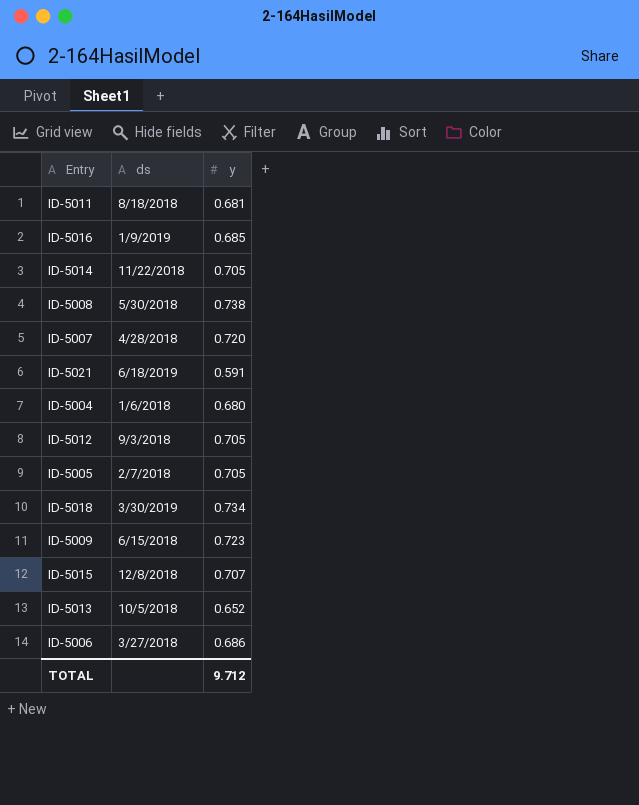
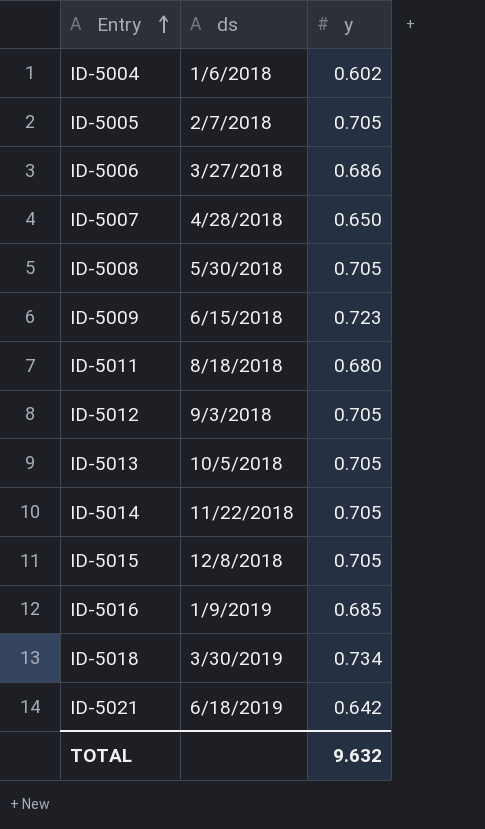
row order: none -> Entry ascending
ID-5004 | y: 0.680 -> 0.602
ID-5007 | y: 0.720 -> 0.650
ID-5008 | y: 0.738 -> 0.705
ID-5011 | y: 0.681 -> 0.680
ID-5013 | y: 0.652 -> 0.705
ID-5015 | y: 0.707 -> 0.705
ID-5021 | y: 0.591 -> 0.642
TOTAL | y: 9.712 -> 9.632

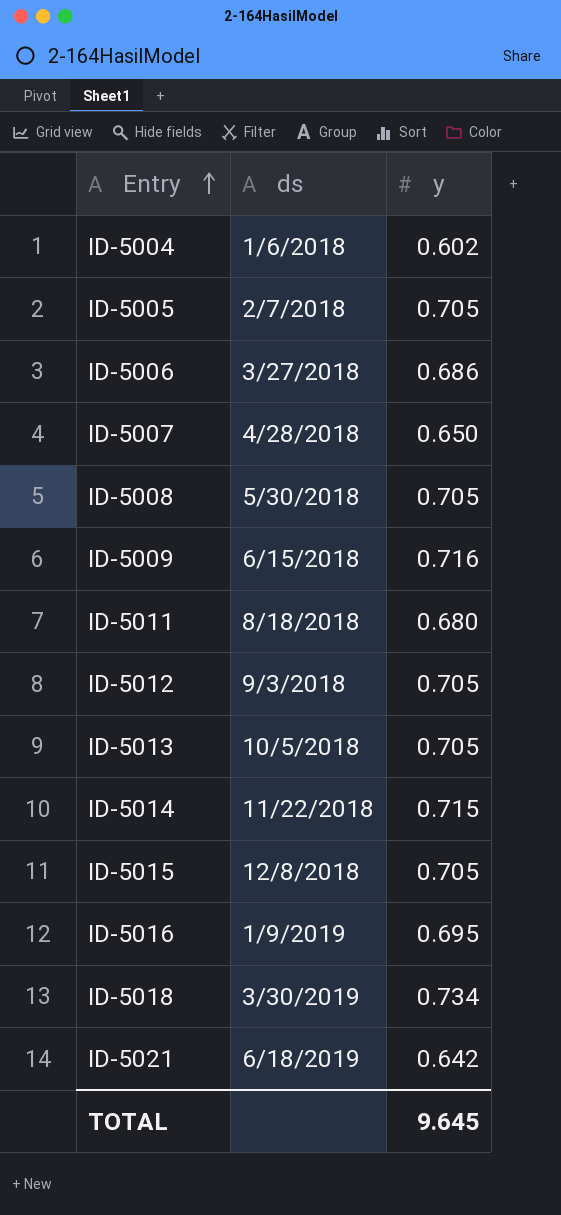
ID-5009 | y: 0.723 -> 0.716
ID-5014 | y: 0.705 -> 0.715
ID-5016 | y: 0.685 -> 0.695
TOTAL | y: 9.632 -> 9.645

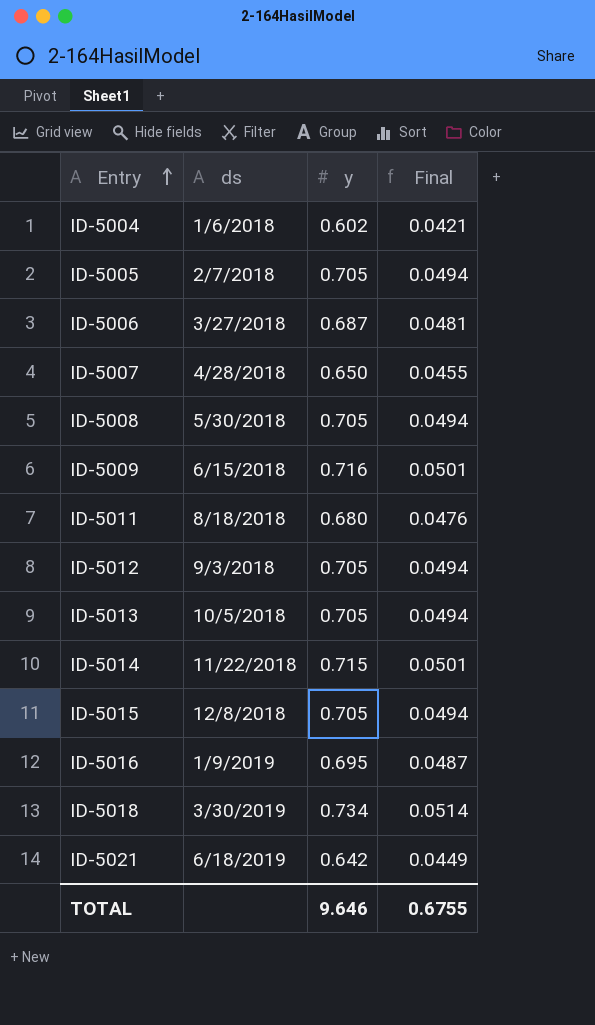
column Final | formula: none -> [y] * 0.07
ID-5006 | y: 0.686 -> 0.687
TOTAL | y: 9.645 -> 9.646

